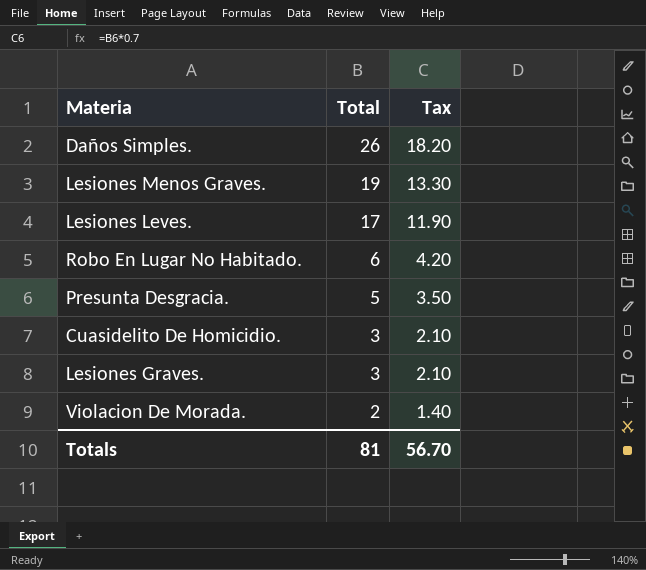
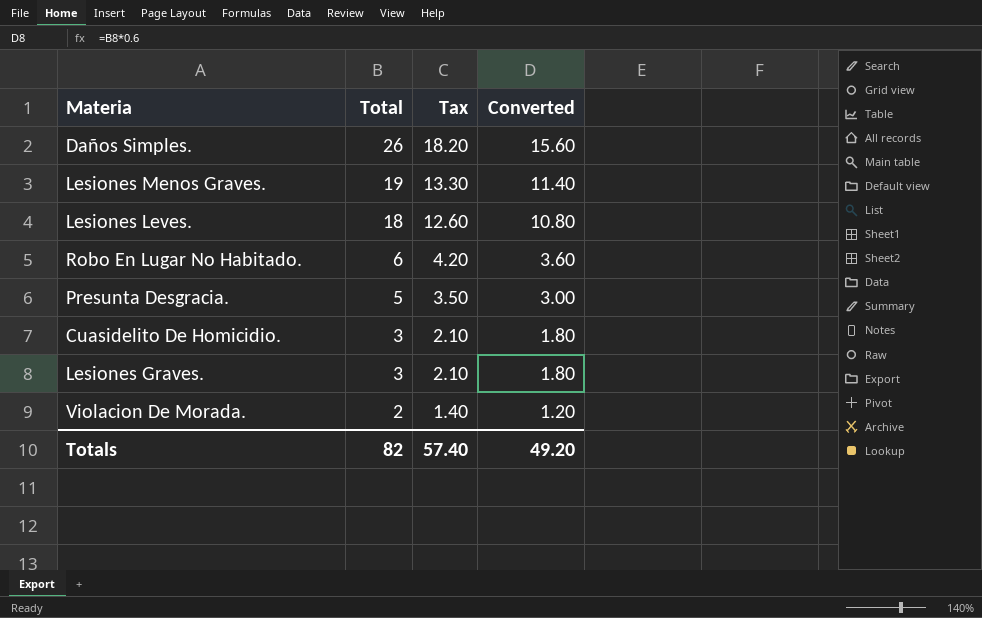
column Converted | formula: none -> [Total] * 0.6
Lesiones Leves. | Total: 17 -> 18
Lesiones Leves. | Tax: 11.90 -> 12.60
Totals | Total: 81 -> 82
Totals | Tax: 56.70 -> 57.40

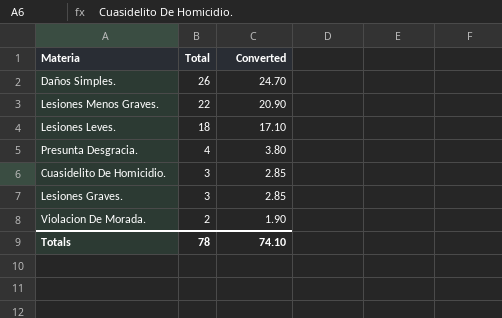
column Tax | formula: [Total] * 0.7 -> none
column Converted | formula: [Total] * 0.6 -> [Total] * 0.95
row Robo En Lugar No Habitado.: 6 | 4.20 | 3.60 -> none
Lesiones Menos Graves. | Total: 19 -> 22
Presunta Desgracia. | Total: 5 -> 4
Totals | Total: 82 -> 78
Totals | Converted: 49.20 -> 74.10

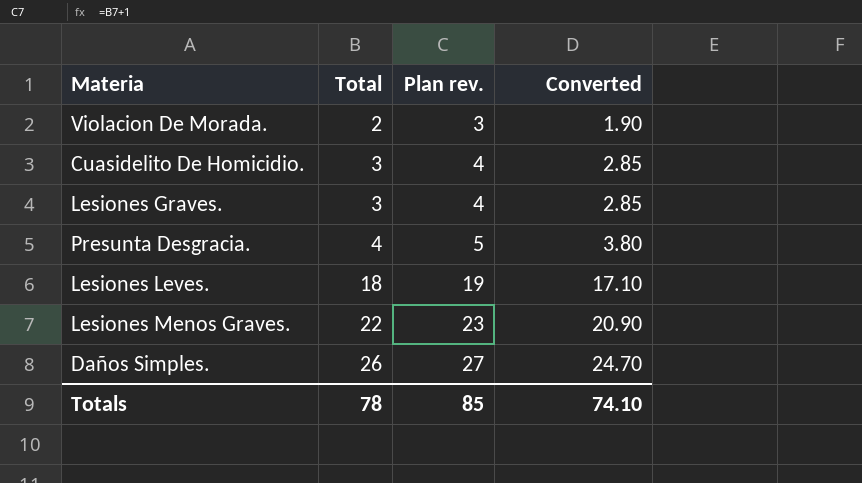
row order: Total descending -> Total ascending
column Plan rev. | formula: none -> [Total] + 1

